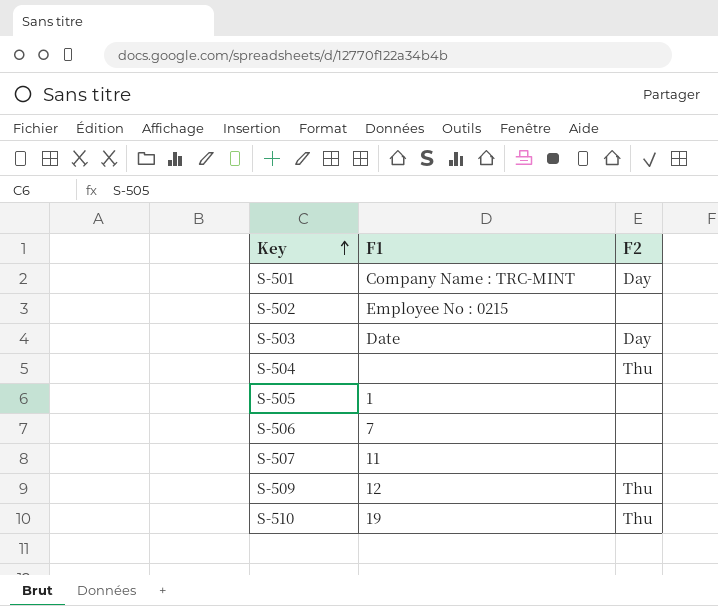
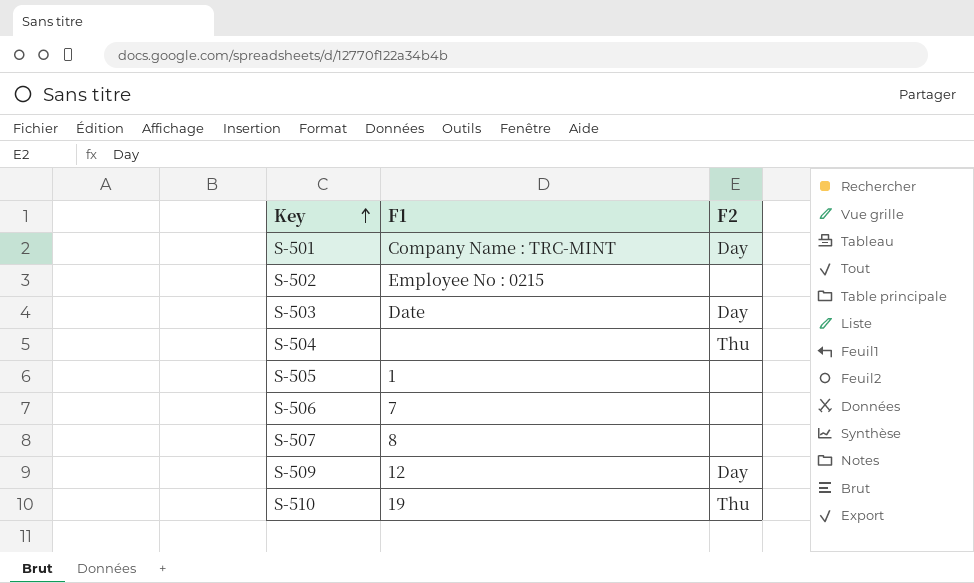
S-507 | F1: 11 -> 8
S-509 | F2: Thu -> Day

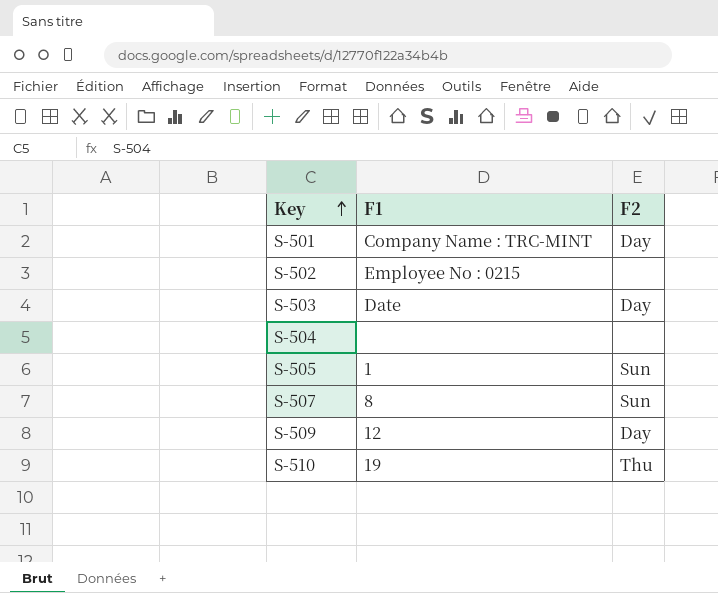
row S-506: 7 | none -> none
S-504 | F2: Thu -> none
S-505 | F2: none -> Sun
S-507 | F2: none -> Sun

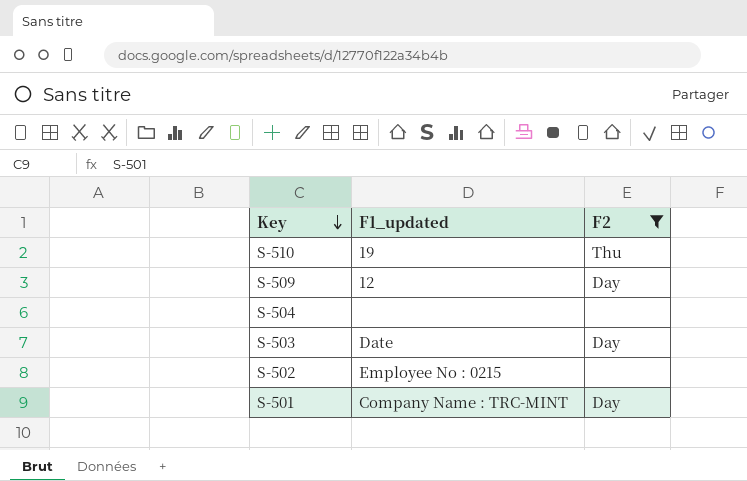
filter: none -> F2 != Sun
row order: Key ascending -> Key descending
column name: F1 -> F1_updated

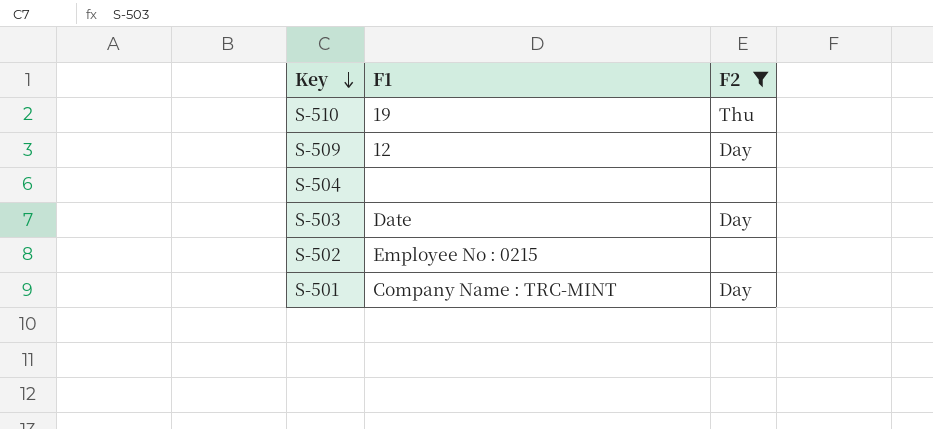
column name: F1_updated -> F1

